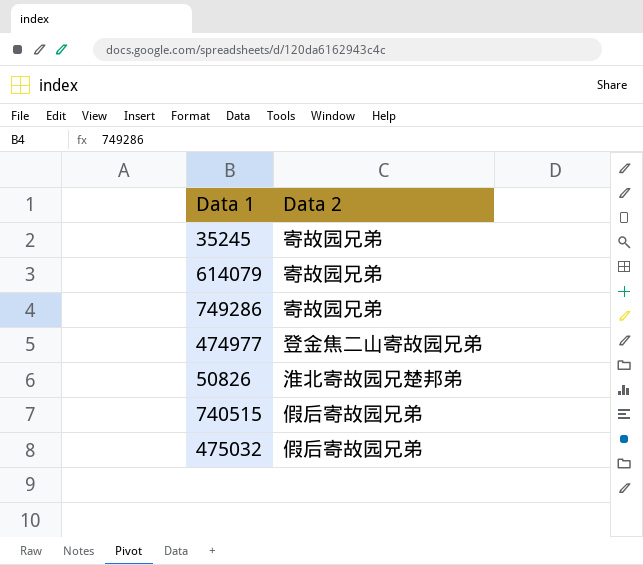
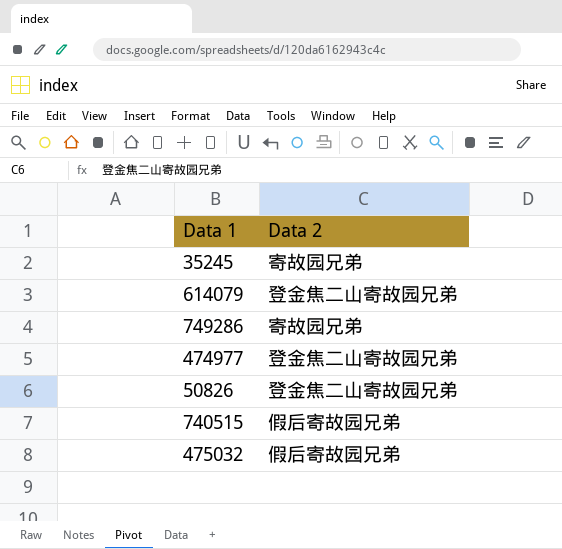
614079 | Data 2: 寄故园兄弟 -> 登金焦二山寄故园兄弟
50826 | Data 2: 淮北寄故园兄楚邦弟 -> 登金焦二山寄故园兄弟

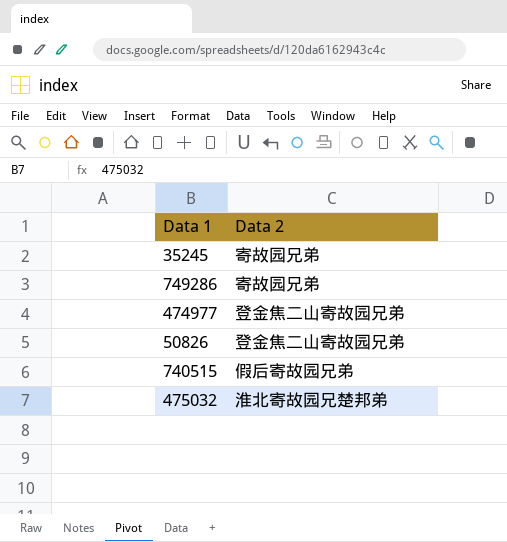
row 614079: 登金焦二山寄故园兄弟 -> none
475032 | Data 2: 假后寄故园兄弟 -> 淮北寄故园兄楚邦弟

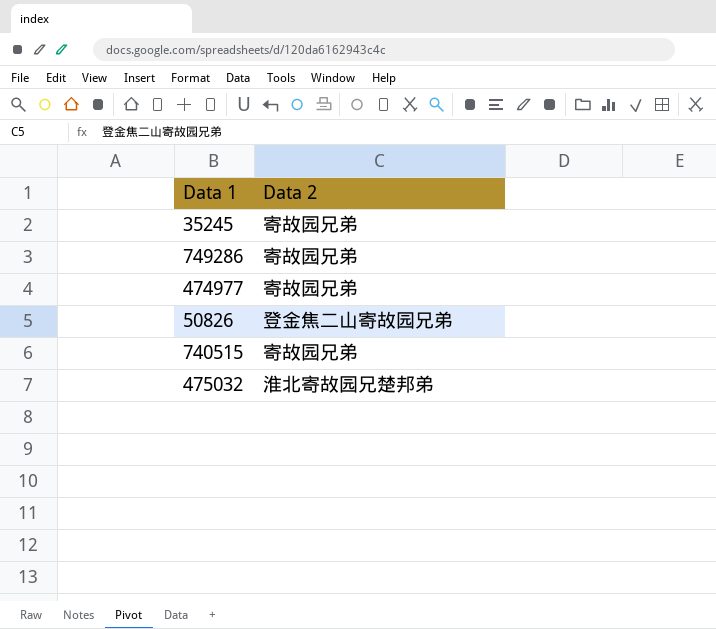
474977 | Data 2: 登金焦二山寄故园兄弟 -> 寄故园兄弟
740515 | Data 2: 假后寄故园兄弟 -> 寄故园兄弟

